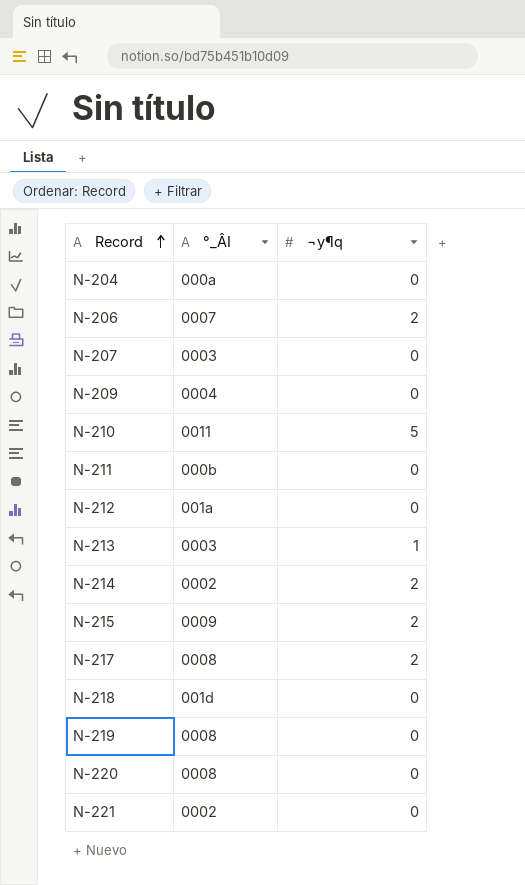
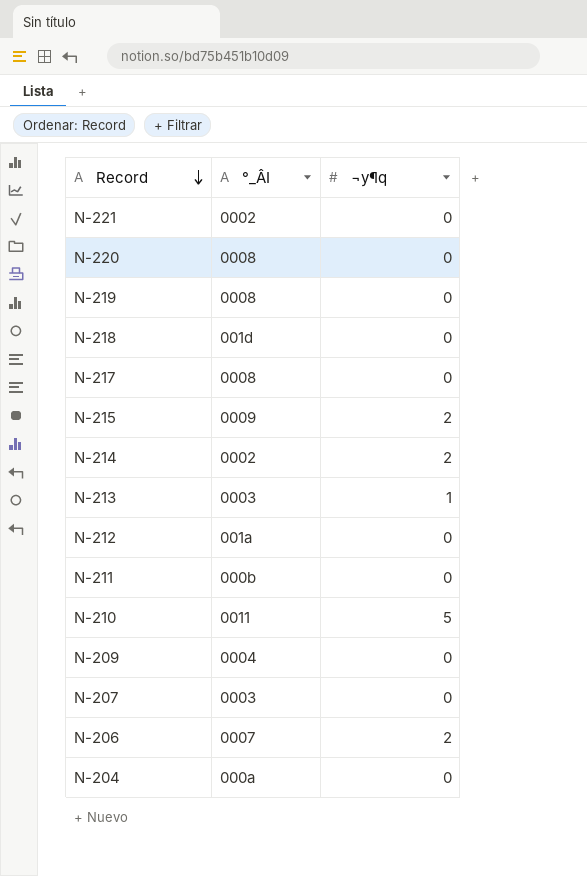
row order: Record ascending -> Record descending
N-217 | ¬y¶q: 2 -> 0

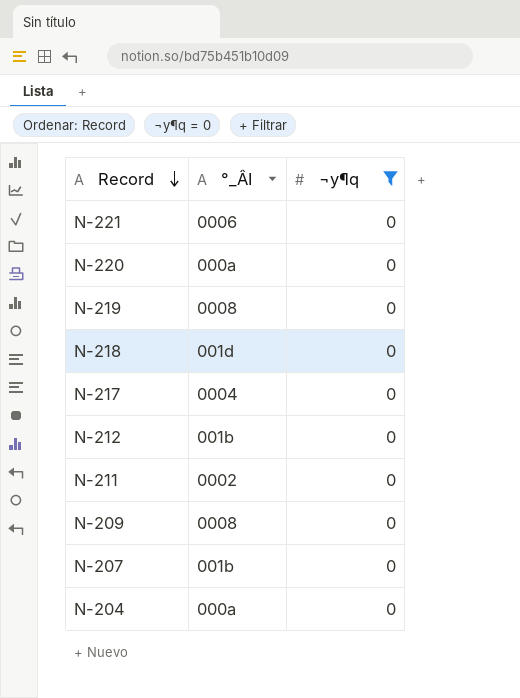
filter: none -> ¬y¶q = 0
N-221 | °_ÂI: 0002 -> 0006
N-220 | °_ÂI: 0008 -> 000a
N-217 | °_ÂI: 0008 -> 0004
N-212 | °_ÂI: 001a -> 001b
N-211 | °_ÂI: 000b -> 0002
N-209 | °_ÂI: 0004 -> 0008
N-207 | °_ÂI: 0003 -> 001b

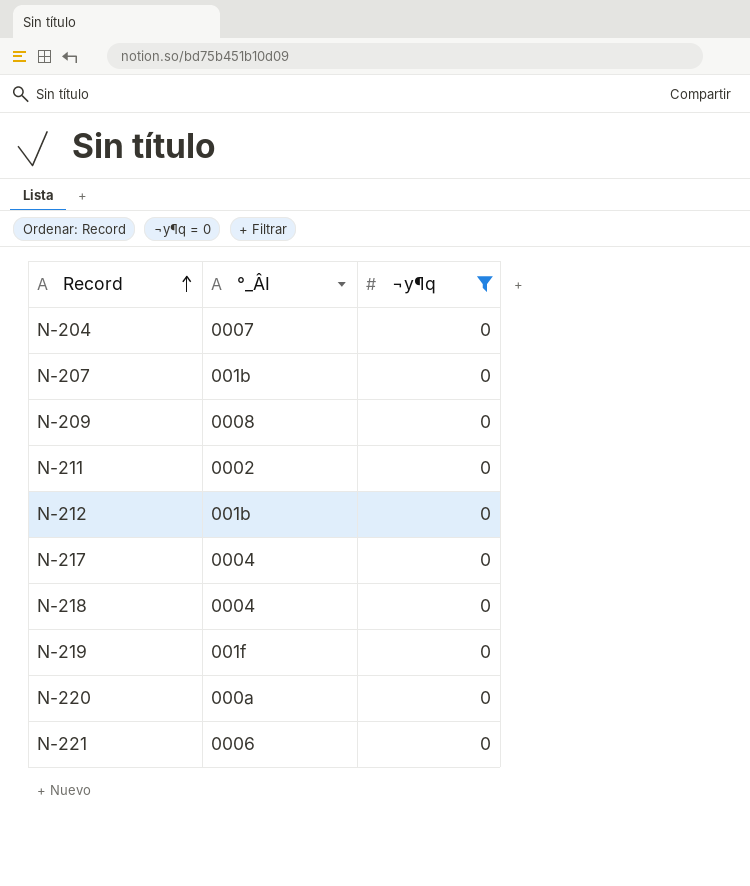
row order: Record descending -> Record ascending
N-204 | °_ÂI: 000a -> 0007
N-218 | °_ÂI: 001d -> 0004
N-219 | °_ÂI: 0008 -> 001f

